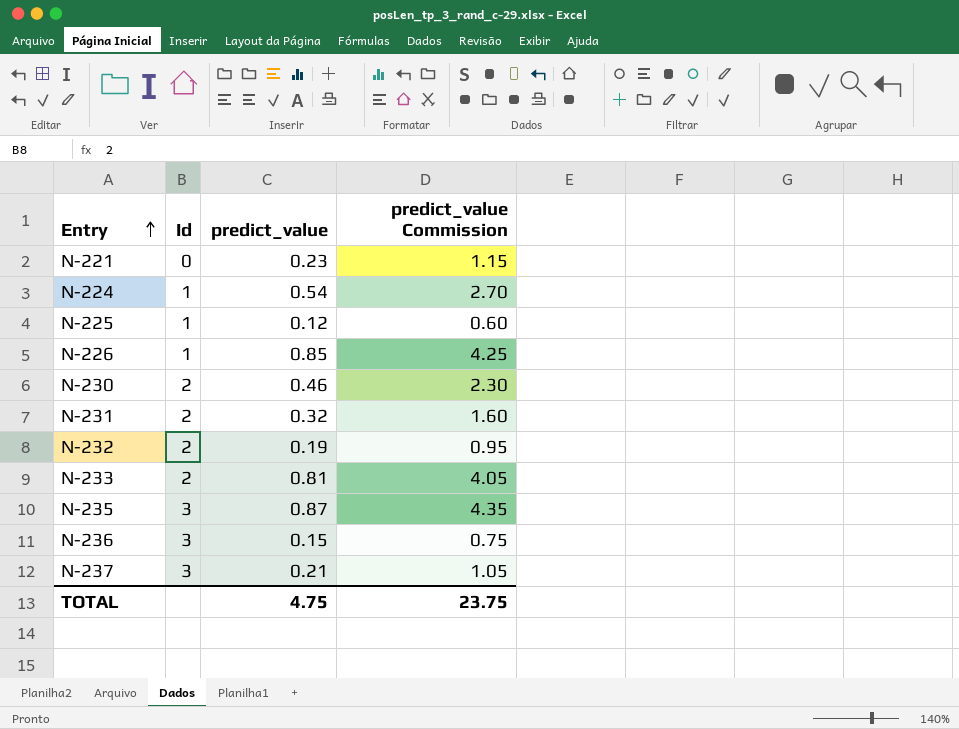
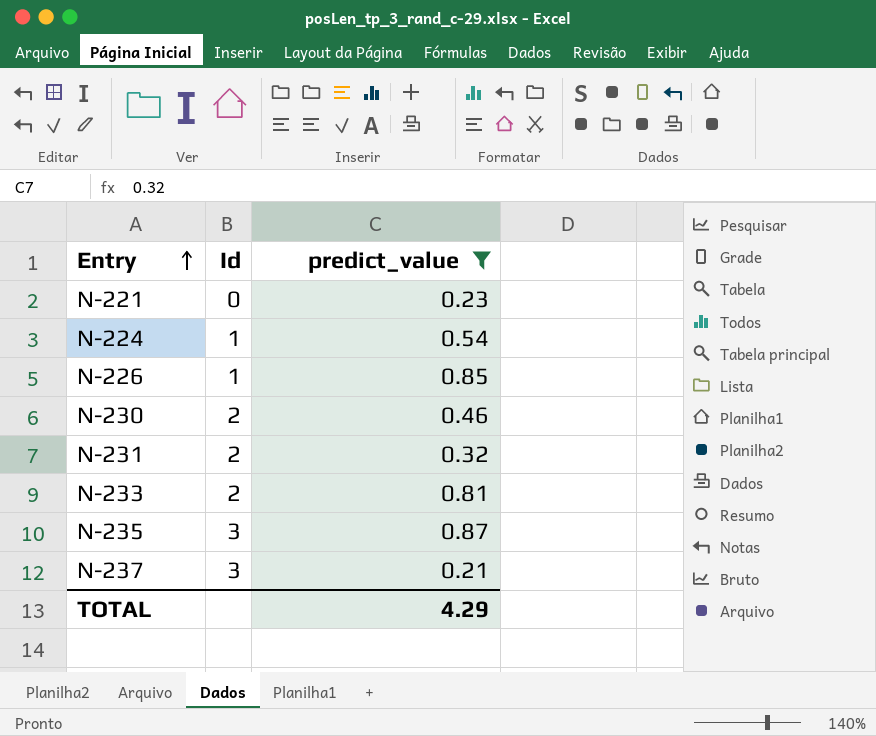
filter: none -> predict_value >= 0.21
column predict_value Commission | formula: [predict_value] * 5 -> none
TOTAL | predict_value: 4.75 -> 4.29

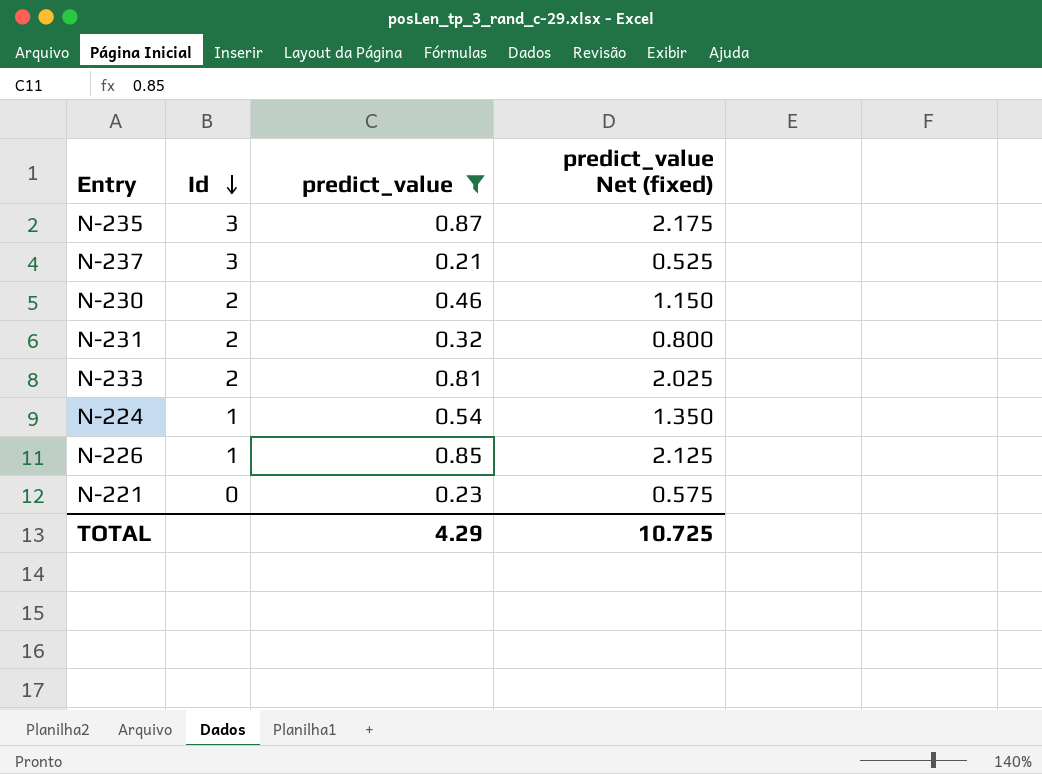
row order: Entry ascending -> Id descending
column predict_value Net (fixed) | formula: none -> [predict_value] * 2.5

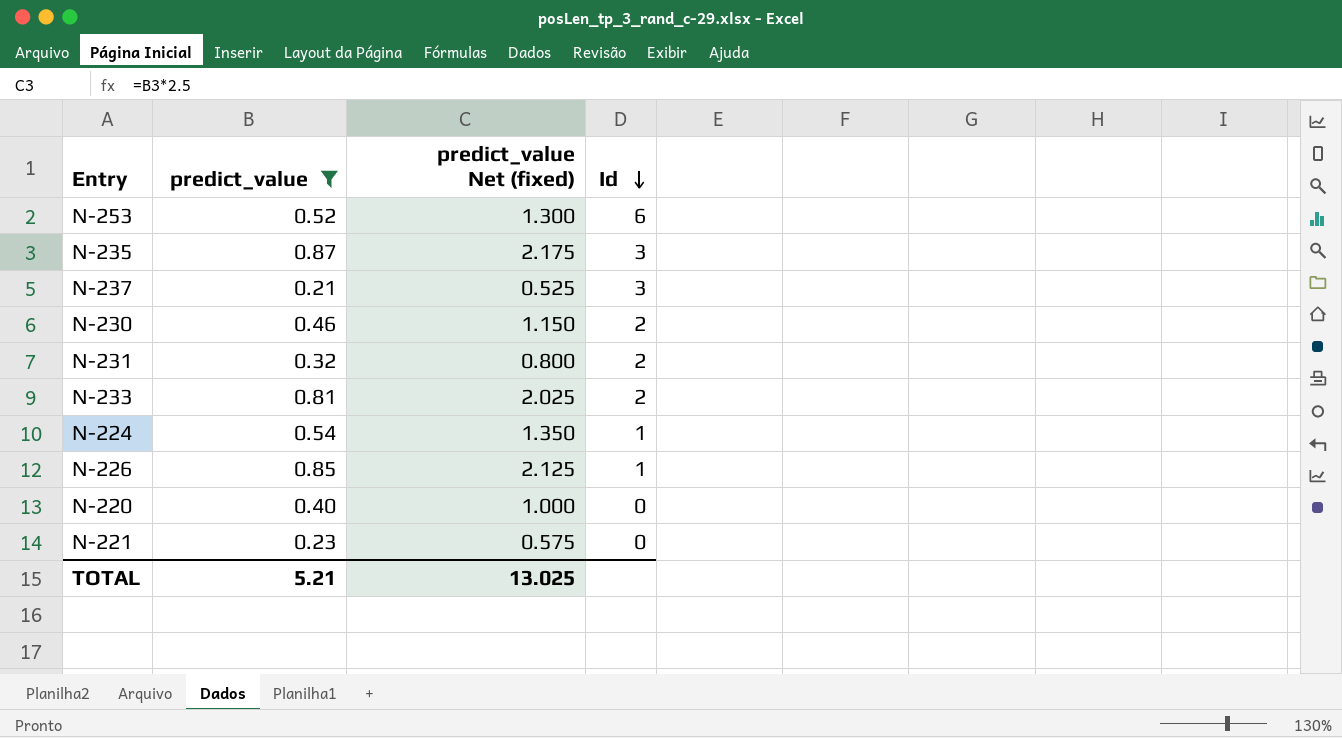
column Id | position: 2 -> 4
row N-253: none -> 0.52 | 1.300 | 6
row N-220: none -> 0.40 | 1.000 | 0
TOTAL | predict_value: 4.29 -> 5.21
TOTAL | predict_value Net (fixed): 10.725 -> 13.025

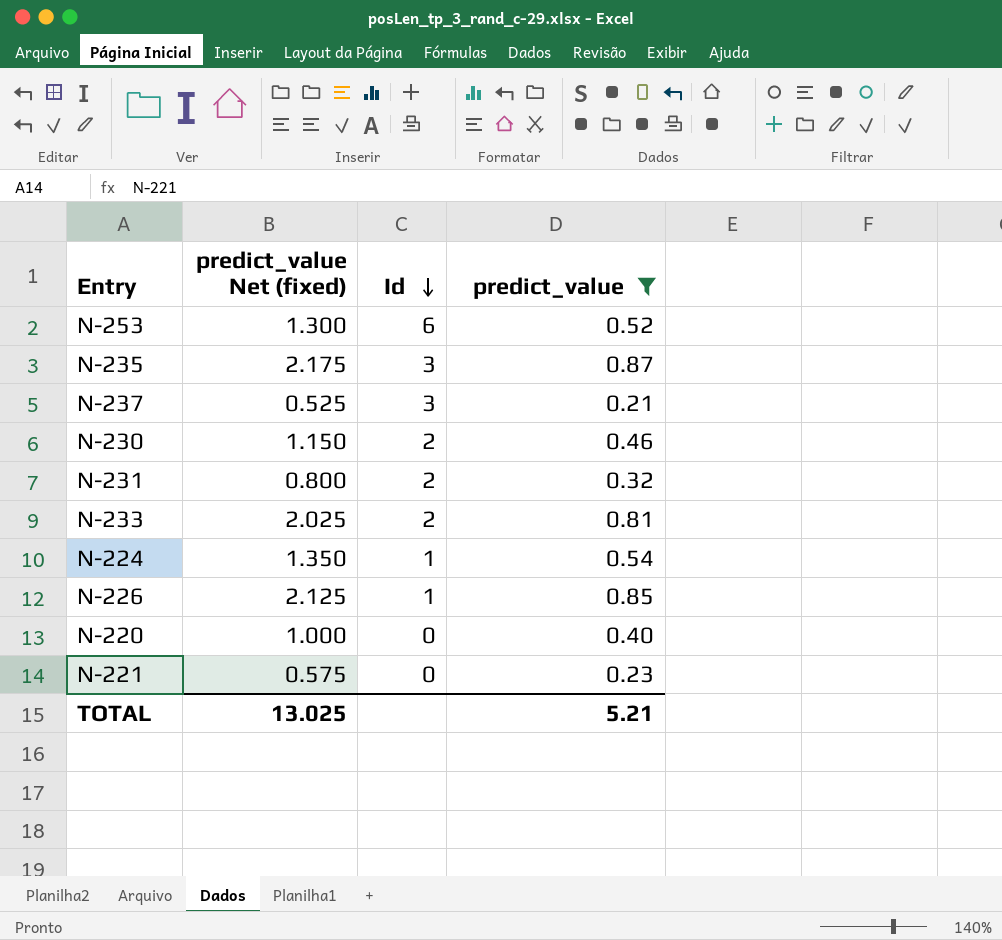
column predict_value | position: 2 -> 4

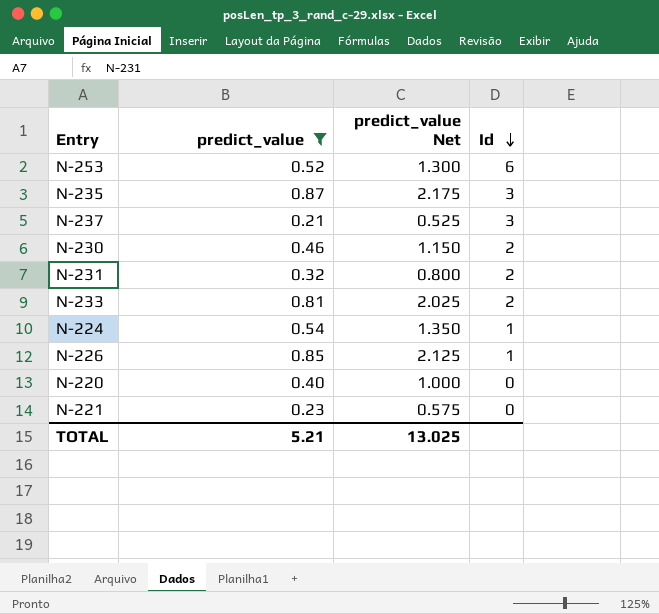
column predict_value | position: 4 -> 2
column name: predict_value Net (fixed) -> predict_value Net

